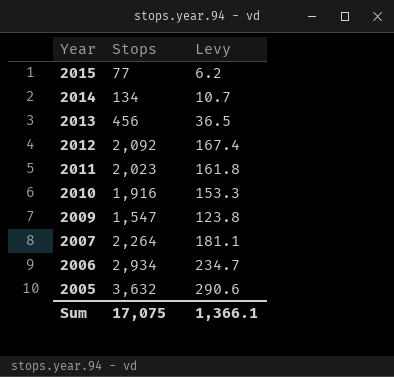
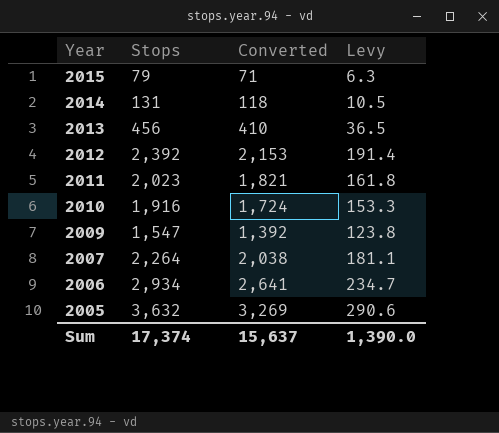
column Converted | formula: none -> [Stops] * 0.9
2015 | Stops: 77 -> 79
2015 | Levy: 6.2 -> 6.3
2014 | Stops: 134 -> 131
2014 | Levy: 10.7 -> 10.5
2012 | Stops: 2,092 -> 2,392
2012 | Levy: 167.4 -> 191.4
Sum | Stops: 17,075 -> 17,374
Sum | Levy: 1,366.1 -> 1,390.0

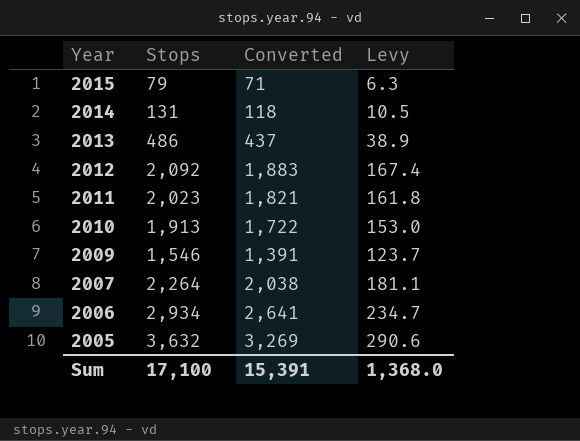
2013 | Stops: 456 -> 486
2013 | Converted: 410 -> 437
2013 | Levy: 36.5 -> 38.9
2012 | Stops: 2,392 -> 2,092
2012 | Converted: 2,153 -> 1,883
2012 | Levy: 191.4 -> 167.4
2010 | Stops: 1,916 -> 1,913
2010 | Converted: 1,724 -> 1,722
2010 | Levy: 153.3 -> 153.0
2009 | Stops: 1,547 -> 1,546
2009 | Converted: 1,392 -> 1,391
2009 | Levy: 123.8 -> 123.7
Sum | Stops: 17,374 -> 17,100
Sum | Converted: 15,637 -> 15,391
Sum | Levy: 1,390.0 -> 1,368.0

